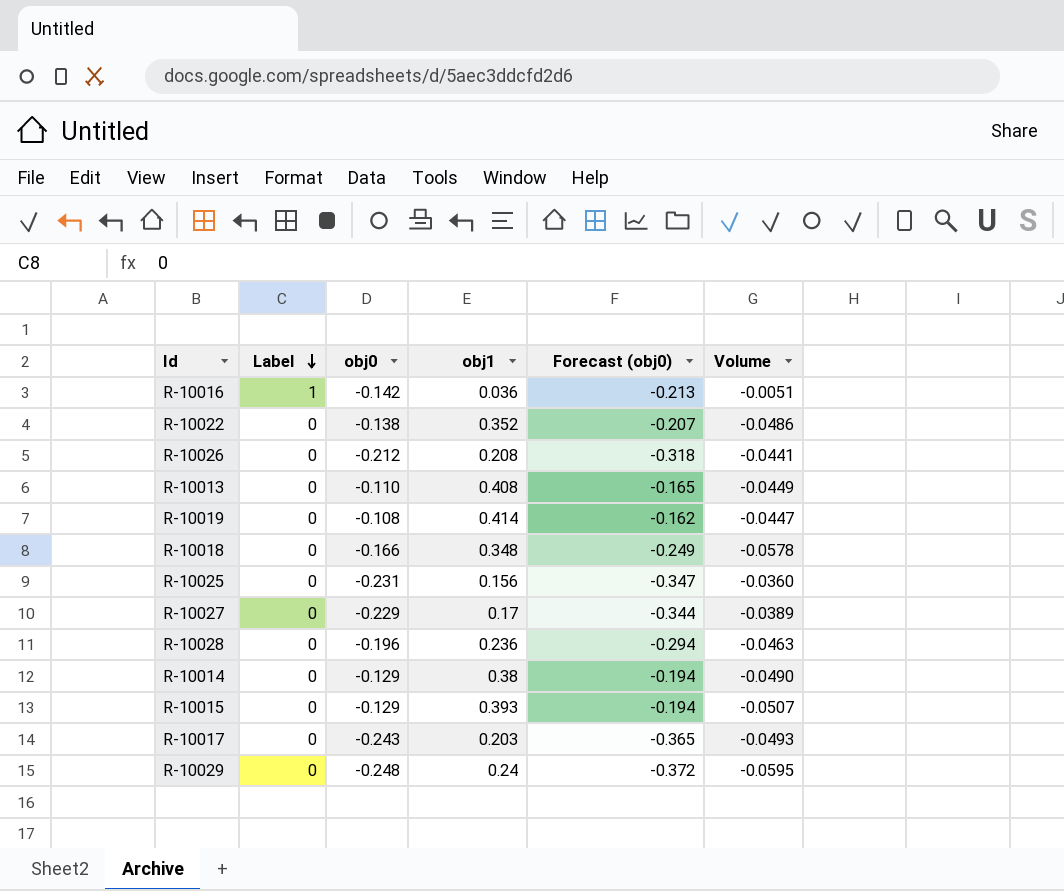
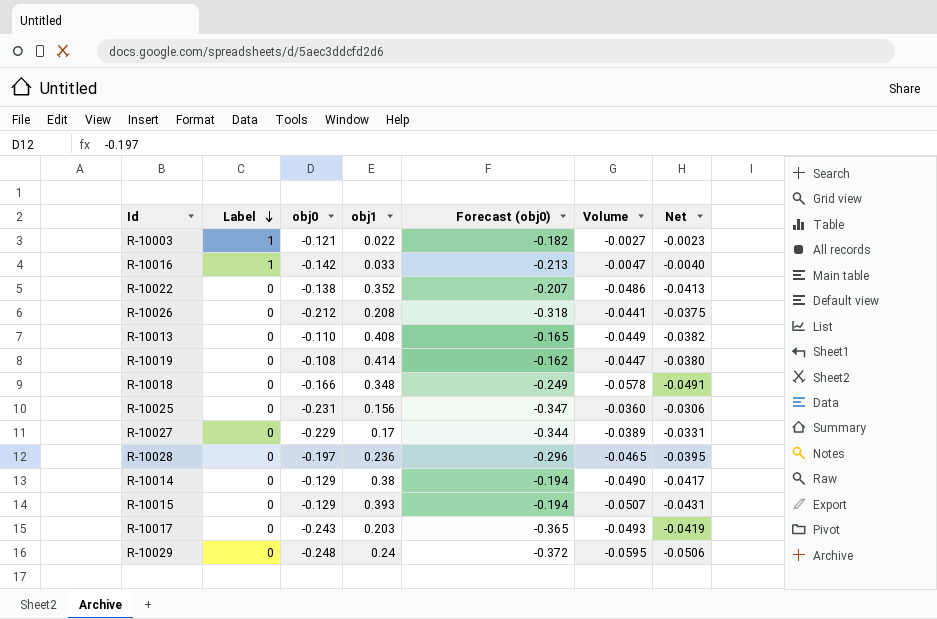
column Net | formula: none -> [Volume] * 0.85
row R-10003: none -> 1 | -0.121 | 0.022 | -0.182 | -0.0027 | -0.0023
R-10016 | obj1: 0.036 -> 0.033
R-10016 | Volume: -0.0051 -> -0.0047
R-10028 | obj0: -0.196 -> -0.197
R-10028 | Forecast (obj0): -0.294 -> -0.296
R-10028 | Volume: -0.0463 -> -0.0465

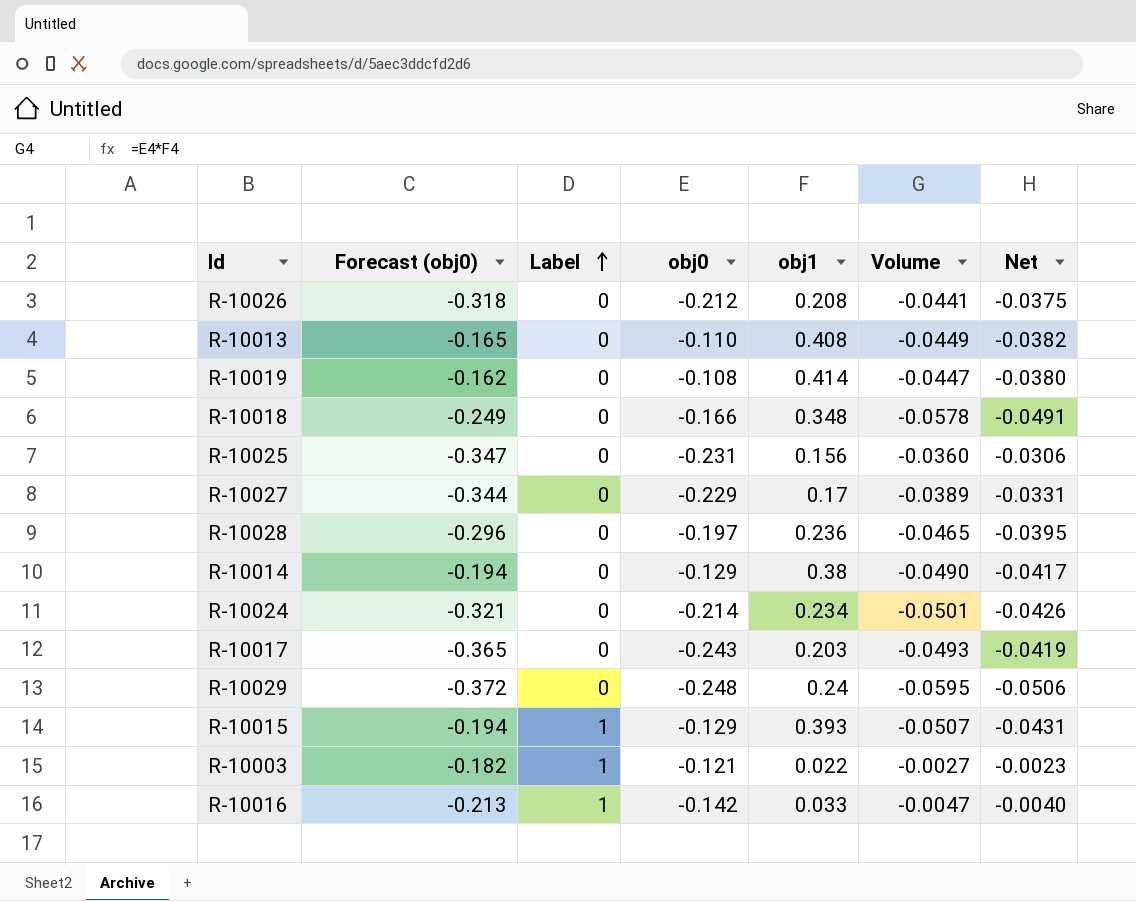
row order: Label descending -> Label ascending
column Forecast (obj0) | position: 5 -> 2
row R-10022: 0 | -0.138 | 0.352 | -0.207 | -0.0486 | -0.0413 -> none
row R-10024: none -> -0.321 | 0 | -0.214 | 0.234 | -0.0501 | -0.0426
R-10015 | Label: 0 -> 1

